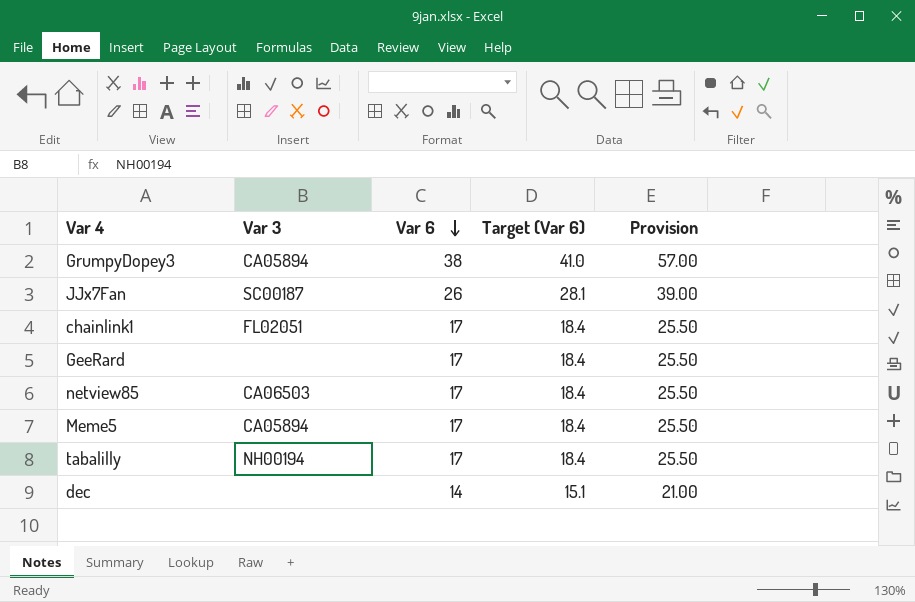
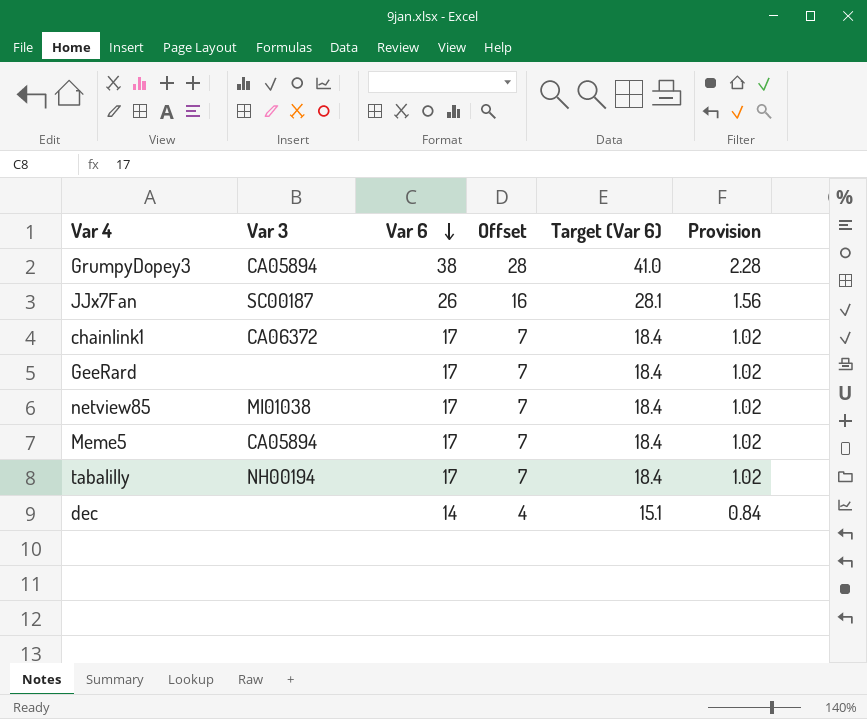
column Offset | formula: none -> [Var 6] - 10
column Provision | formula: [Var 6] * 1.5 -> [Var 6] * 0.06
chainlink1 | Var 3: FL02051 -> CA06372
netview85 | Var 3: CA06503 -> MI01038

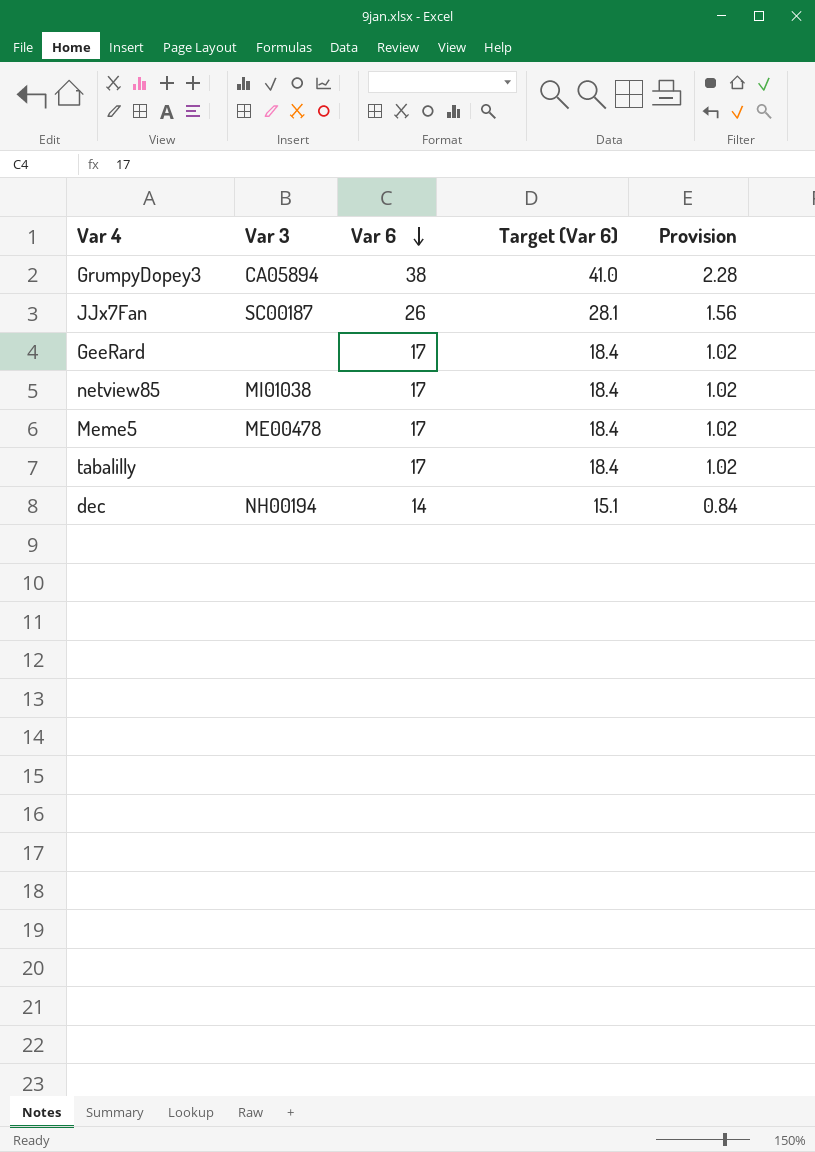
column Offset | formula: [Var 6] - 10 -> none
row chainlink1: CA06372 | 17 | 7 | 18.4 | 1.02 -> none
Meme5 | Var 3: CA05894 -> ME00478
tabalilly | Var 3: NH00194 -> none
dec | Var 3: none -> NH00194

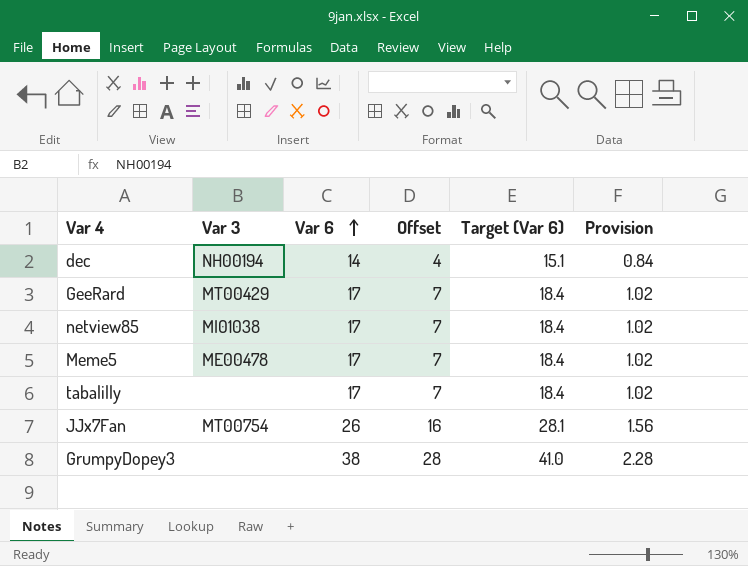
row order: Var 6 descending -> Var 6 ascending
column Offset | formula: none -> [Var 6] - 10
GeeRard | Var 3: none -> MT00429
JJx7Fan | Var 3: SC00187 -> MT00754
GrumpyDopey3 | Var 3: CA05894 -> none

